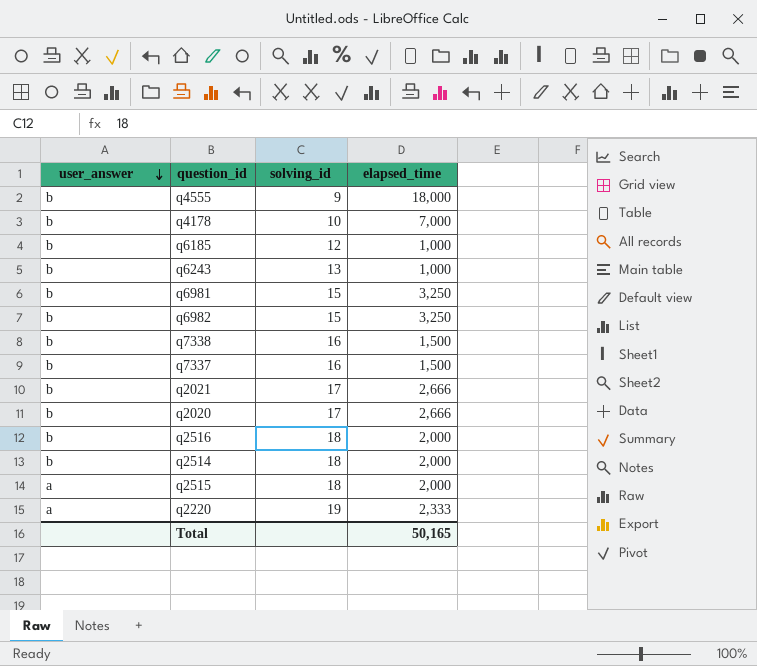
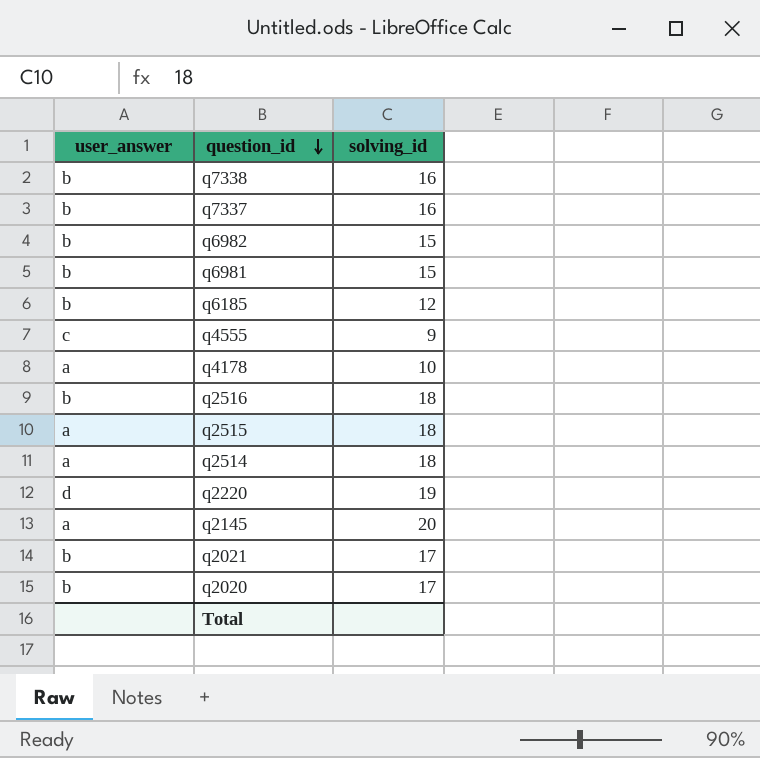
row order: user_answer descending -> question_id descending
column elapsed_time | position: 4 -> none
row q6243: b | 13 | 1,000 -> none
q4555 | user_answer: b -> c
q4178 | user_answer: b -> a
q2514 | user_answer: b -> a
q2220 | user_answer: a -> d
row q2145: none -> a | 20

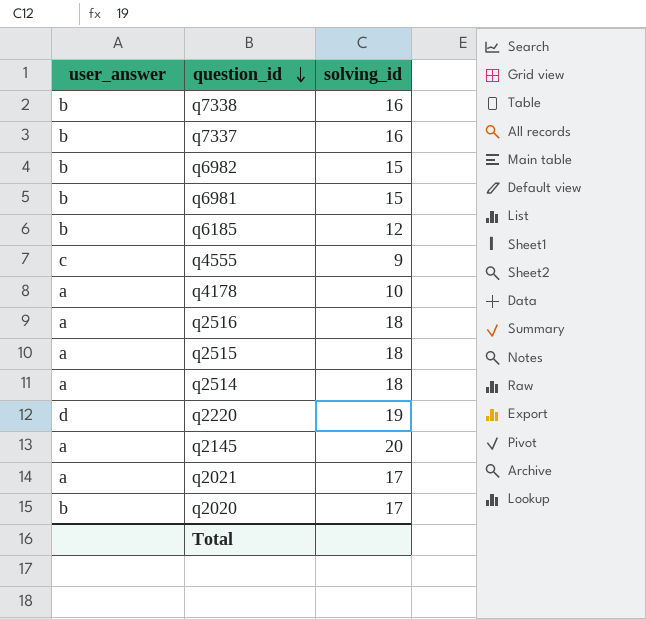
q2516 | user_answer: b -> a
q2021 | user_answer: b -> a

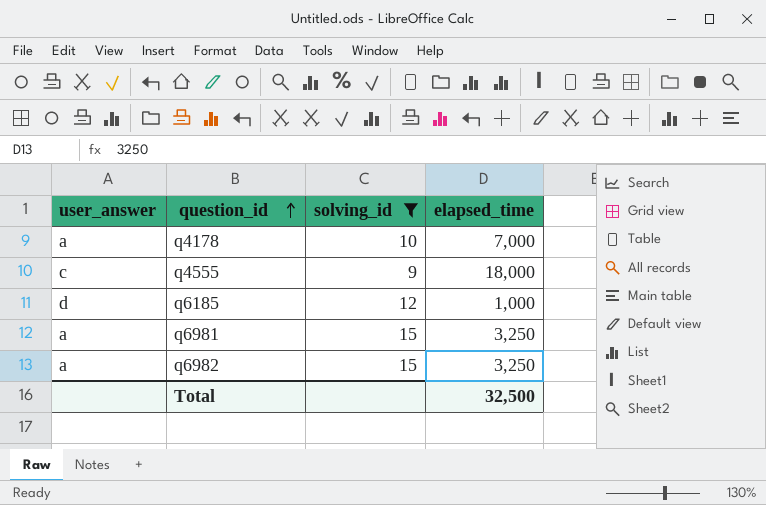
filter: none -> solving_id <= 15
row order: question_id descending -> question_id ascending
column elapsed_time | position: none -> 4
q6185 | user_answer: b -> d
q6981 | user_answer: b -> a
q6982 | user_answer: b -> a

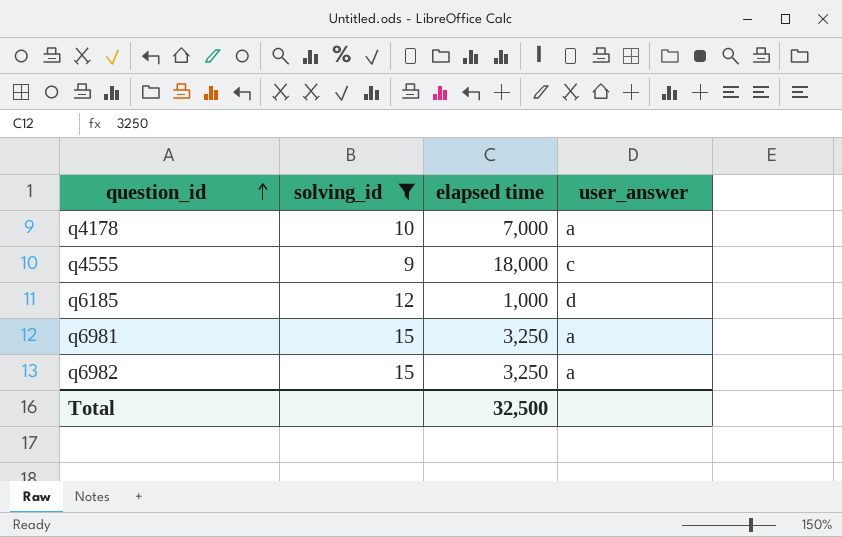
column name: elapsed_time -> elapsed time
column user_answer | position: 1 -> 4

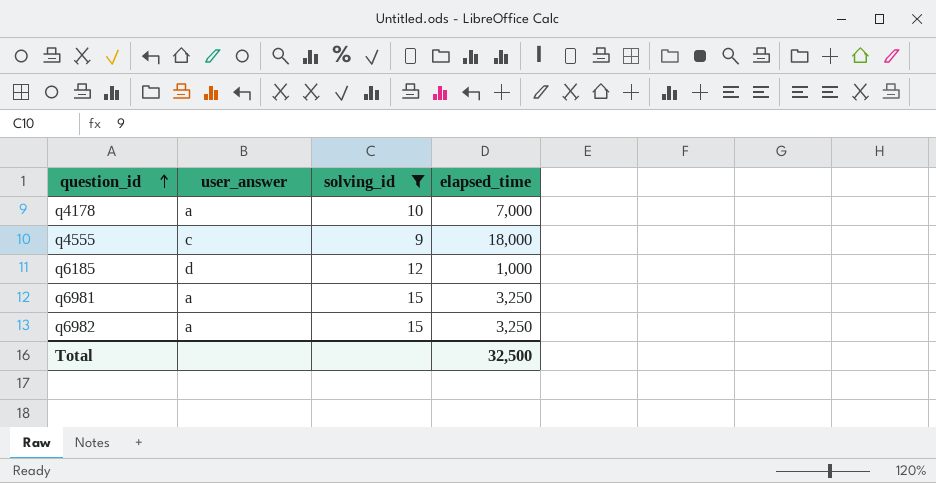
column user_answer | position: 4 -> 2
column name: elapsed time -> elapsed_time

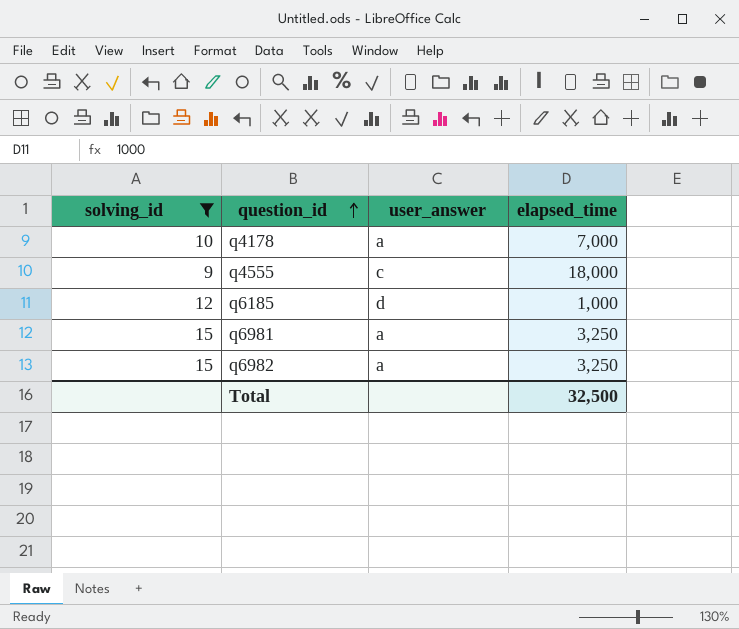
column solving_id | position: 3 -> 1

